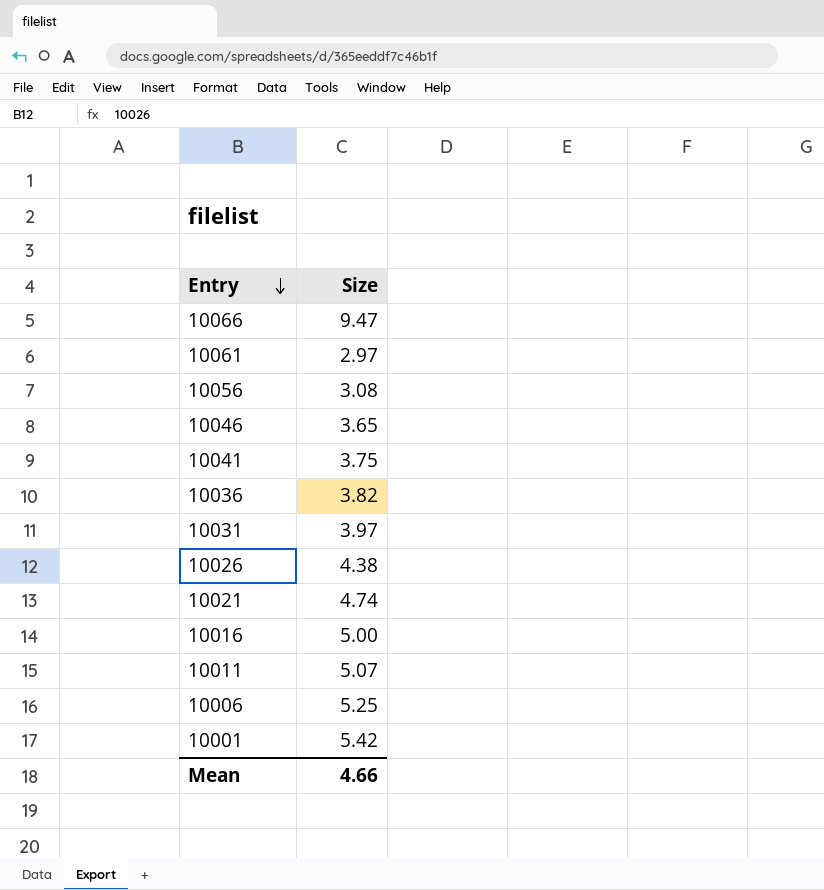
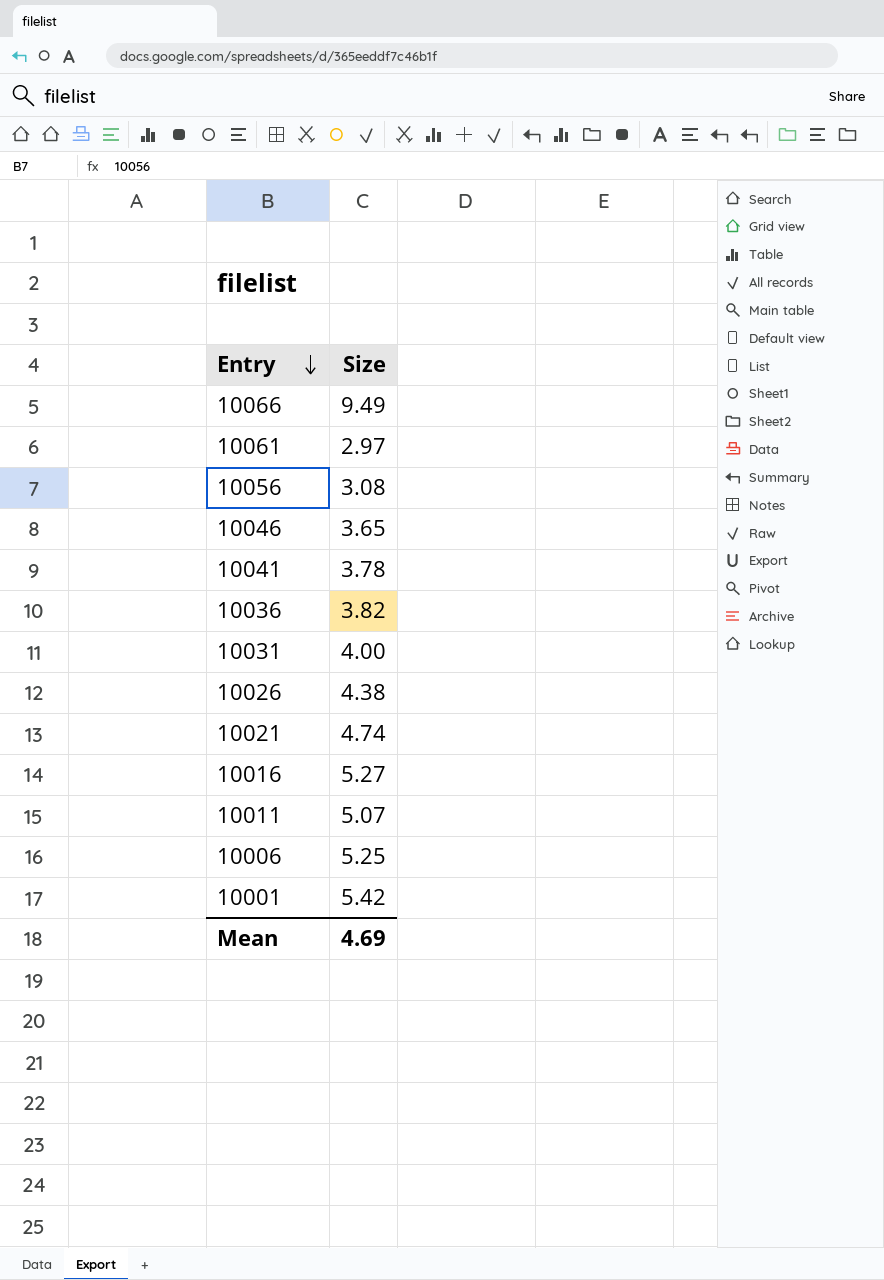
10066 | Size: 9.47 -> 9.49
10041 | Size: 3.75 -> 3.78
10031 | Size: 3.97 -> 4.00
10016 | Size: 5.00 -> 5.27
Mean | Size: 4.66 -> 4.69

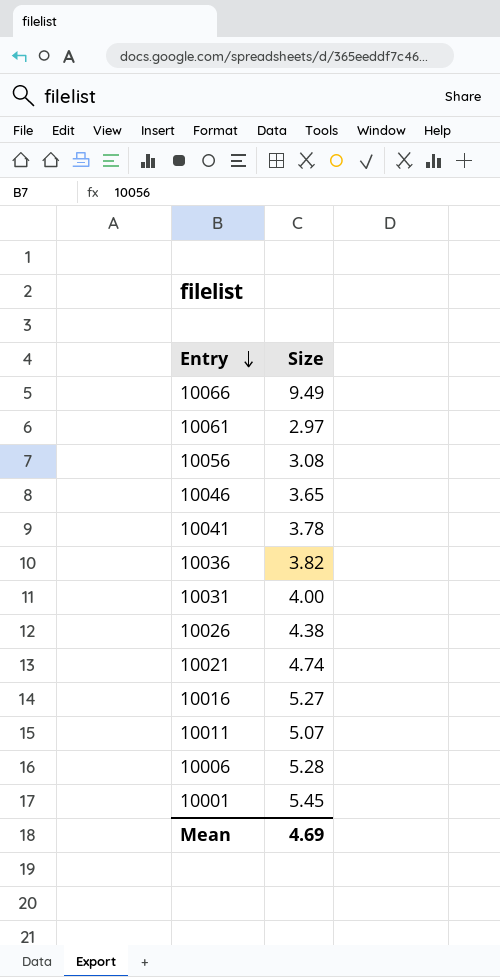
10006 | Size: 5.25 -> 5.28
10001 | Size: 5.42 -> 5.45

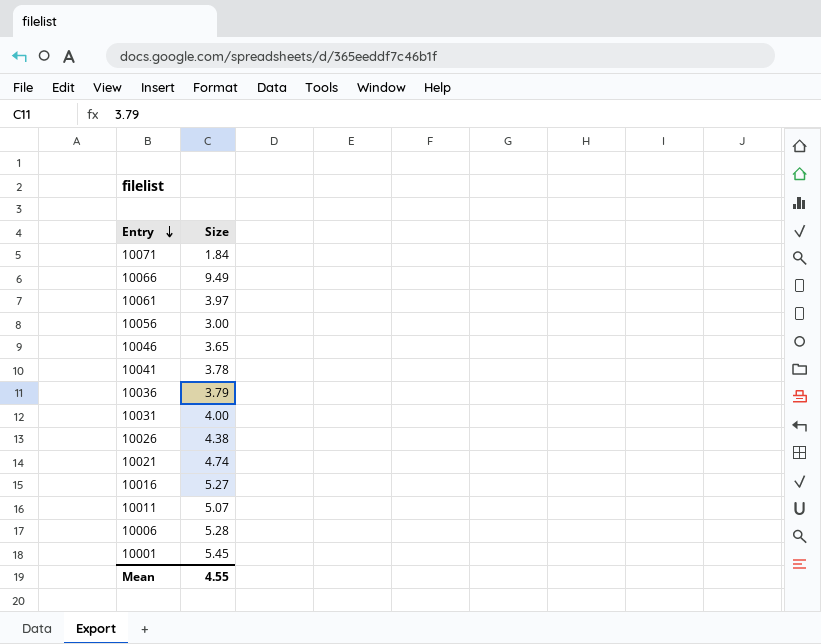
row 10071: none -> 1.84
10061 | Size: 2.97 -> 3.97
10056 | Size: 3.08 -> 3.00
10036 | Size: 3.82 -> 3.79
Mean | Size: 4.69 -> 4.55

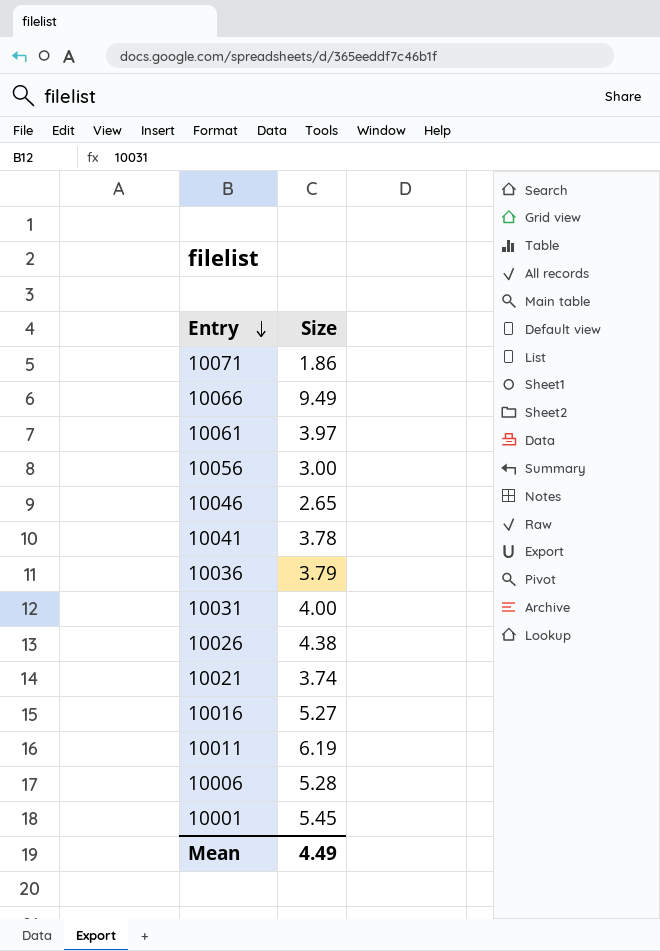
10071 | Size: 1.84 -> 1.86
10046 | Size: 3.65 -> 2.65
10021 | Size: 4.74 -> 3.74
10011 | Size: 5.07 -> 6.19
Mean | Size: 4.55 -> 4.49

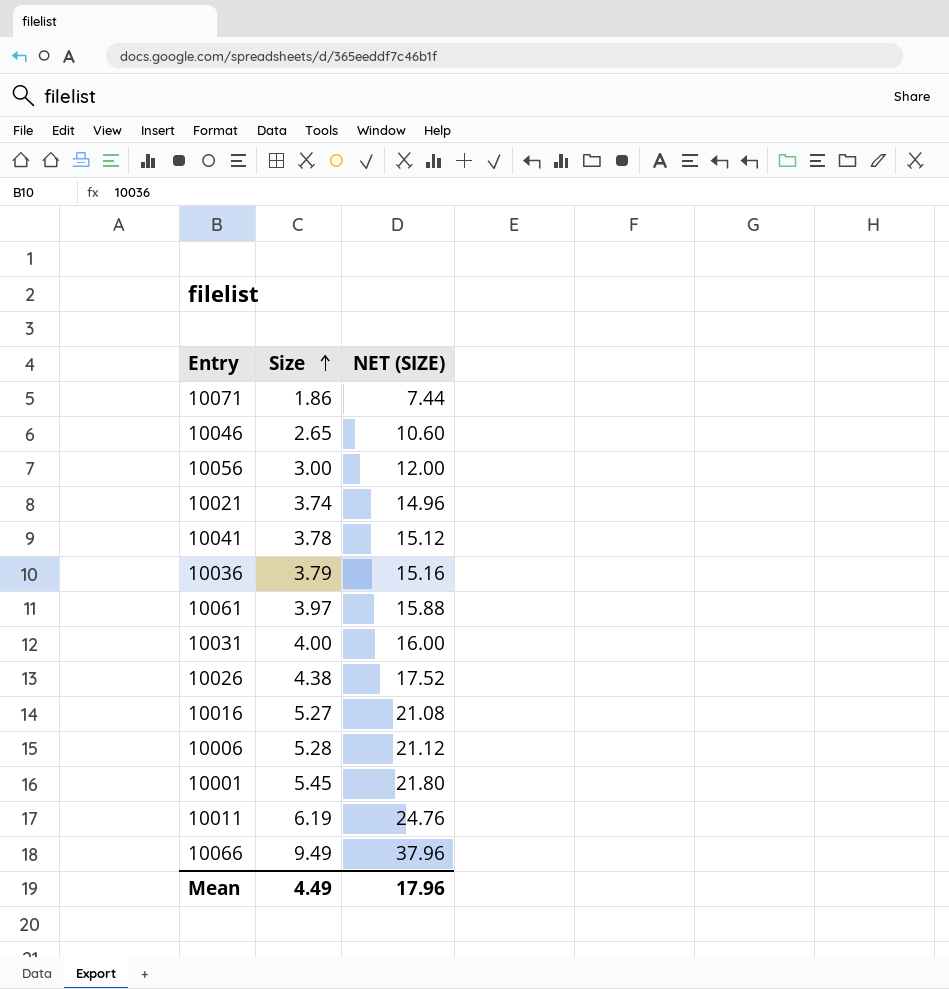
row order: Entry descending -> Size ascending
column NET (SIZE) | formula: none -> [Size] * 4

